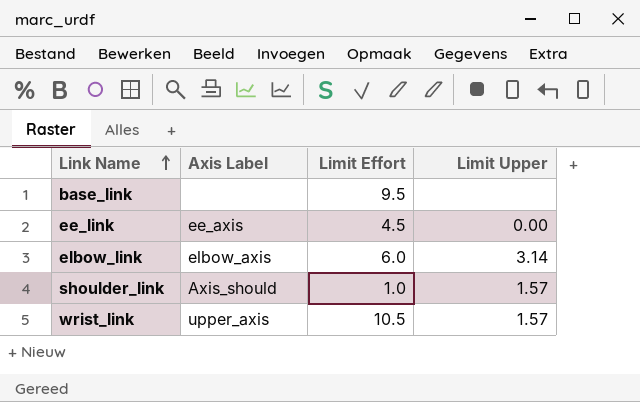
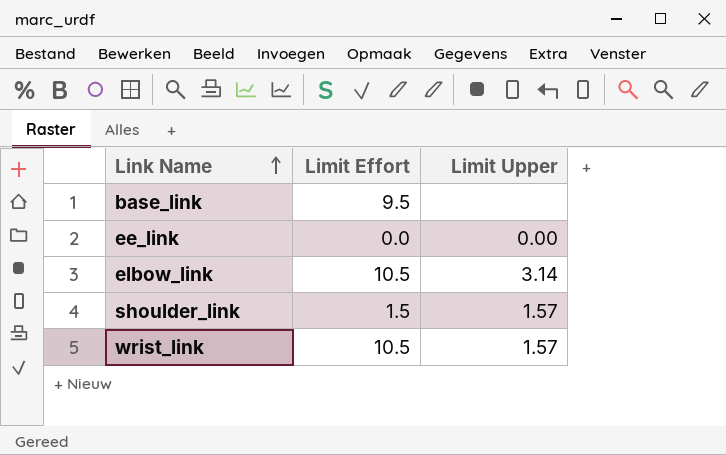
column Axis Label | position: 2 -> none
ee_link | Limit Effort: 4.5 -> 0.0
elbow_link | Limit Effort: 6.0 -> 10.5
shoulder_link | Limit Effort: 1.0 -> 1.5

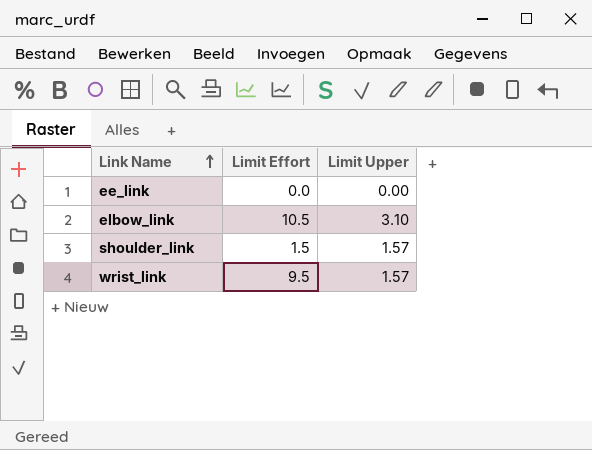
row base_link: 9.5 | none -> none
elbow_link | Limit Upper: 3.14 -> 3.10
wrist_link | Limit Effort: 10.5 -> 9.5

